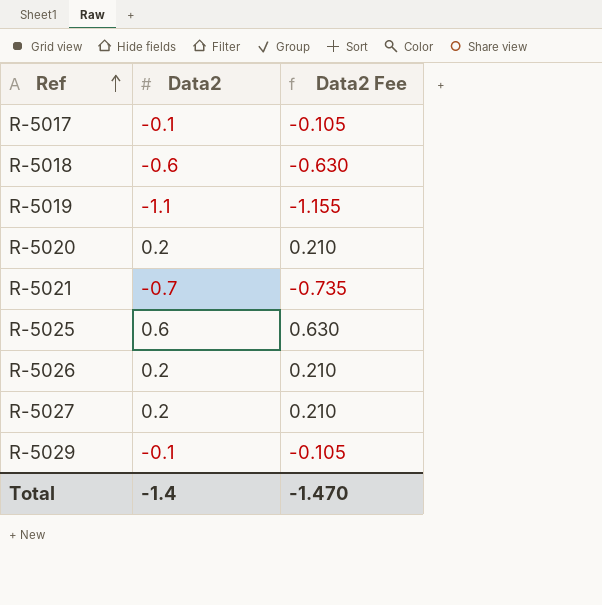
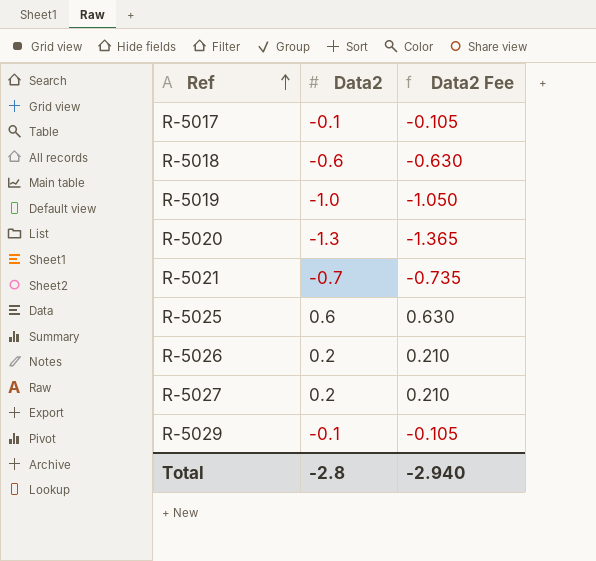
R-5019 | Data2: -1.1 -> -1.0
R-5019 | Data2 Fee: -1.155 -> -1.050
R-5020 | Data2: 0.2 -> -1.3
R-5020 | Data2 Fee: 0.210 -> -1.365
Total | Data2: -1.4 -> -2.8
Total | Data2 Fee: -1.470 -> -2.940

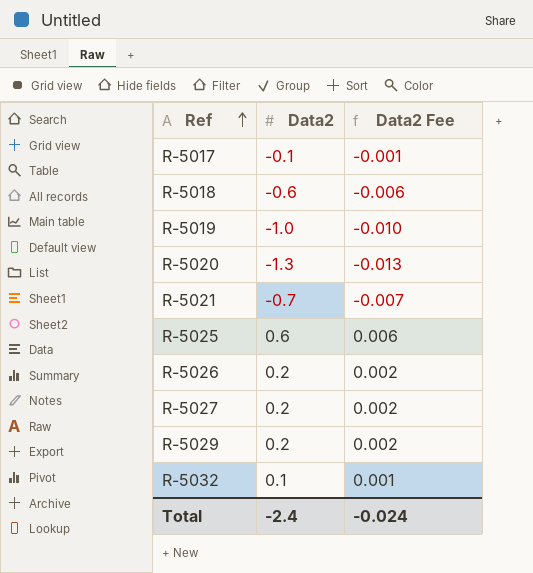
column Data2 Fee | formula: [Data2] * 1.05 -> [Data2] * 0.01
R-5029 | Data2: -0.1 -> 0.2
row R-5032: none -> 0.1 | 0.001
Total | Data2: -2.8 -> -2.4
Total | Data2 Fee: -2.940 -> -0.024

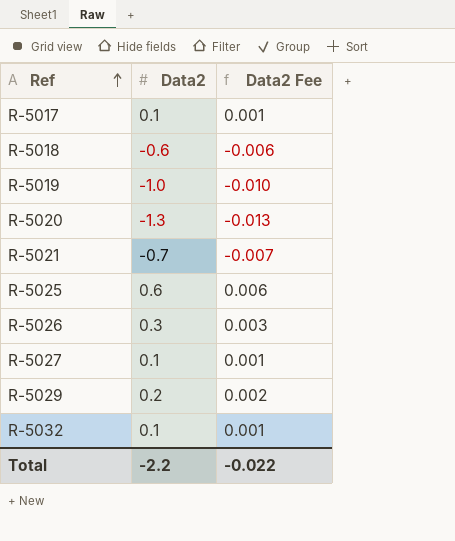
R-5017 | Data2: -0.1 -> 0.1
R-5017 | Data2 Fee: -0.001 -> 0.001
R-5026 | Data2: 0.2 -> 0.3
R-5026 | Data2 Fee: 0.002 -> 0.003
R-5027 | Data2: 0.2 -> 0.1
R-5027 | Data2 Fee: 0.002 -> 0.001
Total | Data2: -2.4 -> -2.2
Total | Data2 Fee: -0.024 -> -0.022

